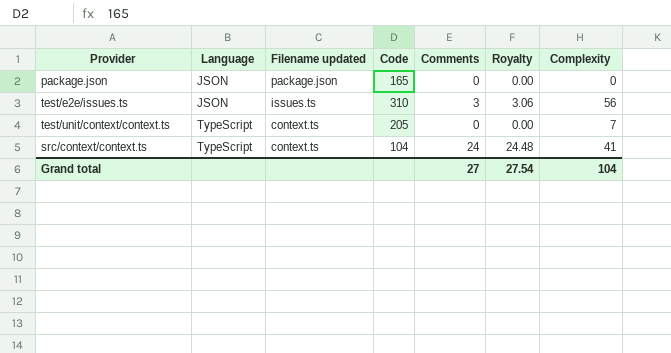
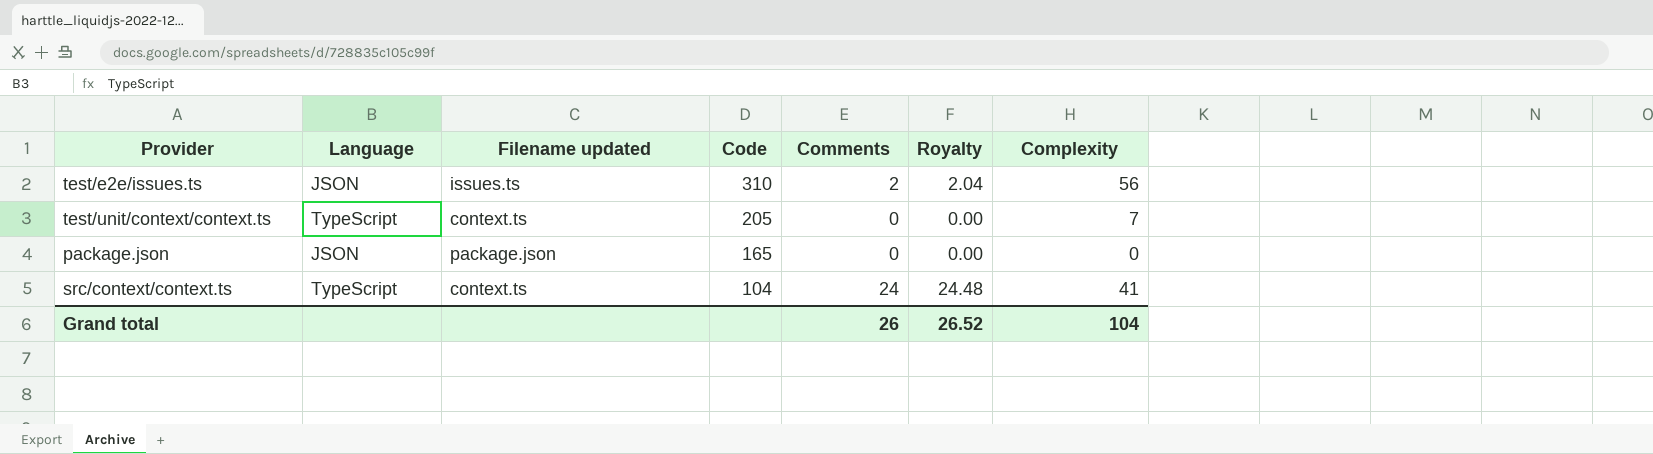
row order: Language ascending -> Code descending
test/e2e/issues.ts | Comments: 3 -> 2
test/e2e/issues.ts | Royalty: 3.06 -> 2.04
Grand total | Comments: 27 -> 26
Grand total | Royalty: 27.54 -> 26.52

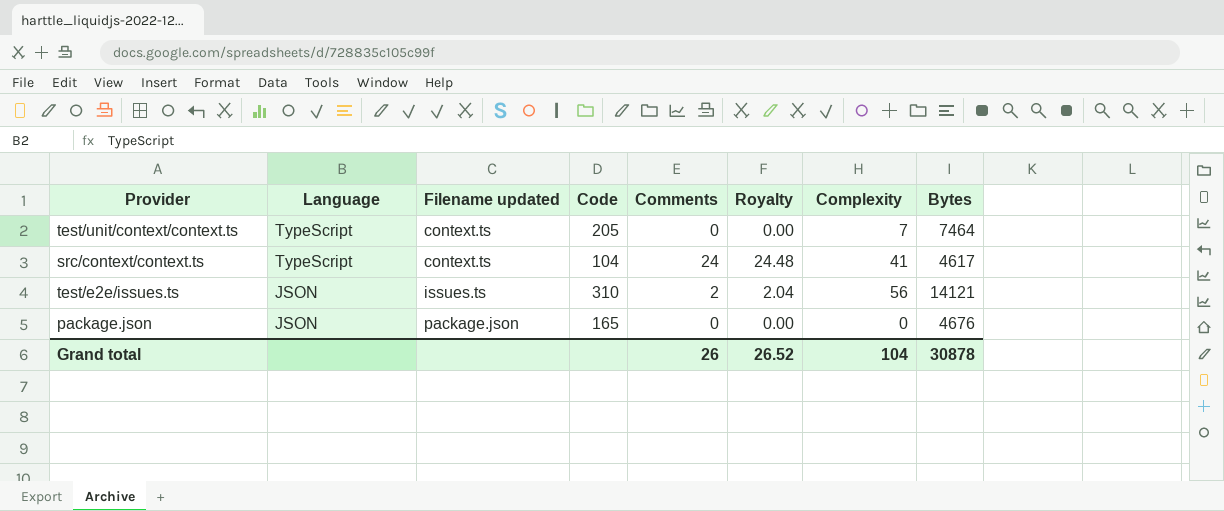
row order: Code descending -> Language descending
column Bytes | position: none -> 8

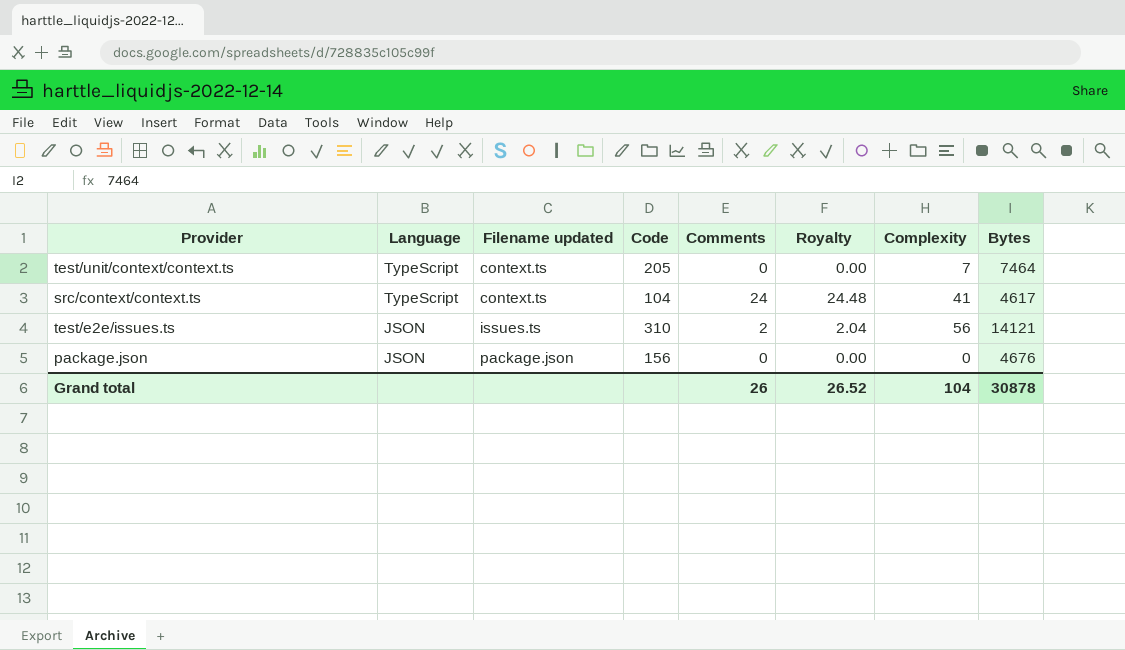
package.json | Code: 165 -> 156

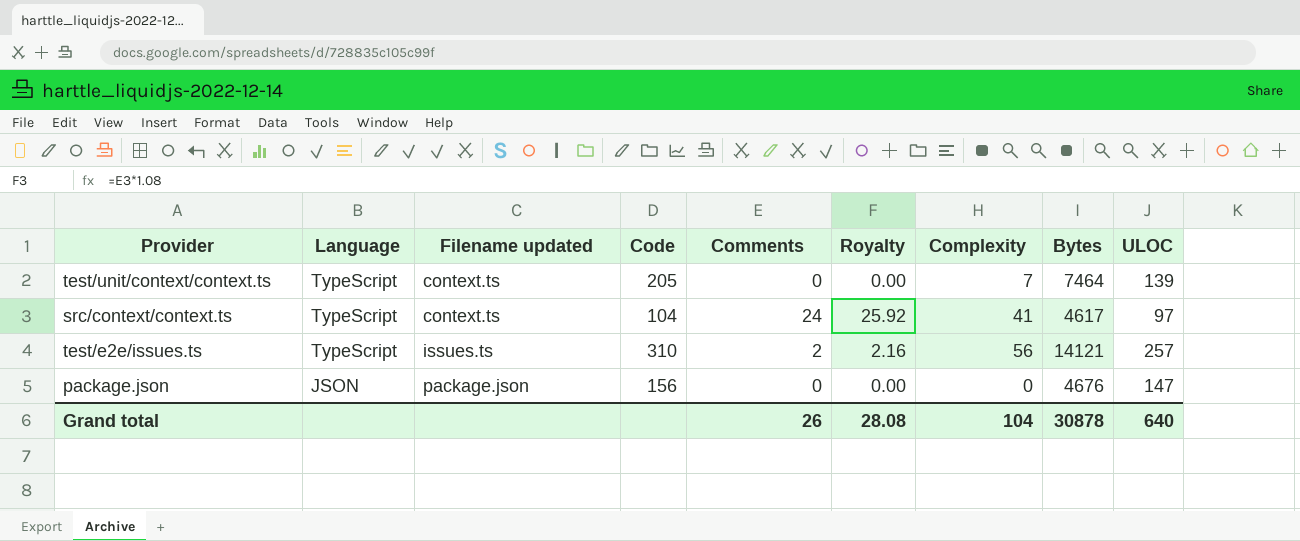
column Royalty | formula: [Comments] * 1.02 -> [Comments] * 1.08
column ULOC | position: none -> 9
test/e2e/issues.ts | Language: JSON -> TypeScript
Grand total | Royalty: 26.52 -> 28.08

